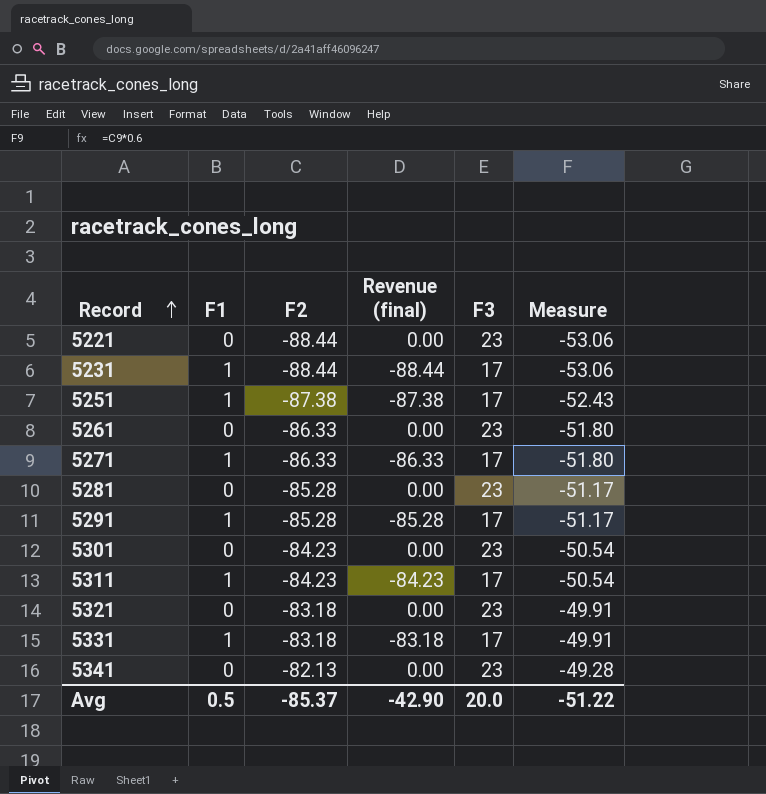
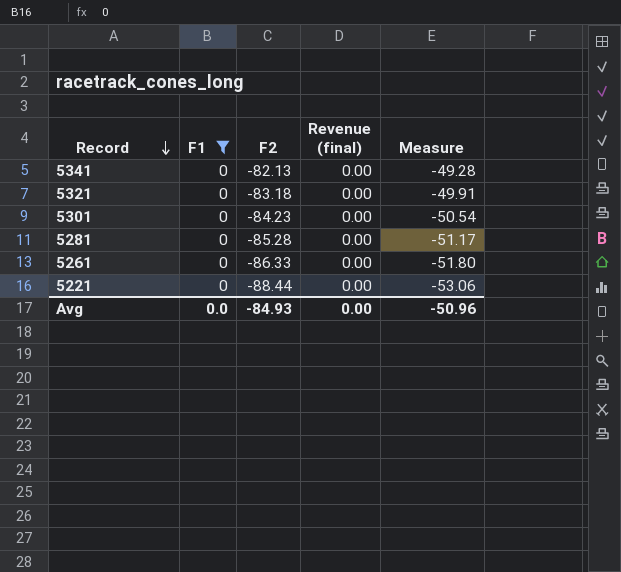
filter: none -> F1 = 0
row order: Record ascending -> Record descending
column F3 | position: 5 -> none
Avg | F1: 0.5 -> 0.0
Avg | F2: -85.37 -> -84.93
Avg | Revenue (final): -42.90 -> 0.00
Avg | Measure: -51.22 -> -50.96

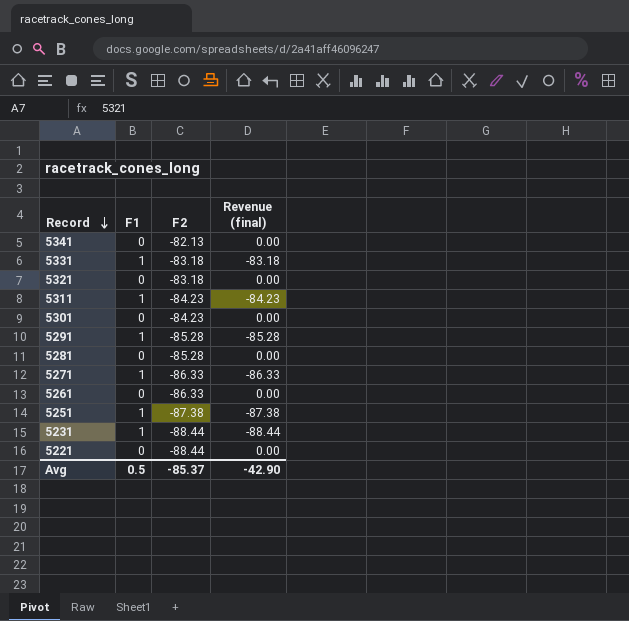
filter: F1 = 0 -> none
column Measure | formula: [F2] * 0.6 -> none
Avg | F1: 0.0 -> 0.5
Avg | F2: -84.93 -> -85.37
Avg | Revenue (final): 0.00 -> -42.90

